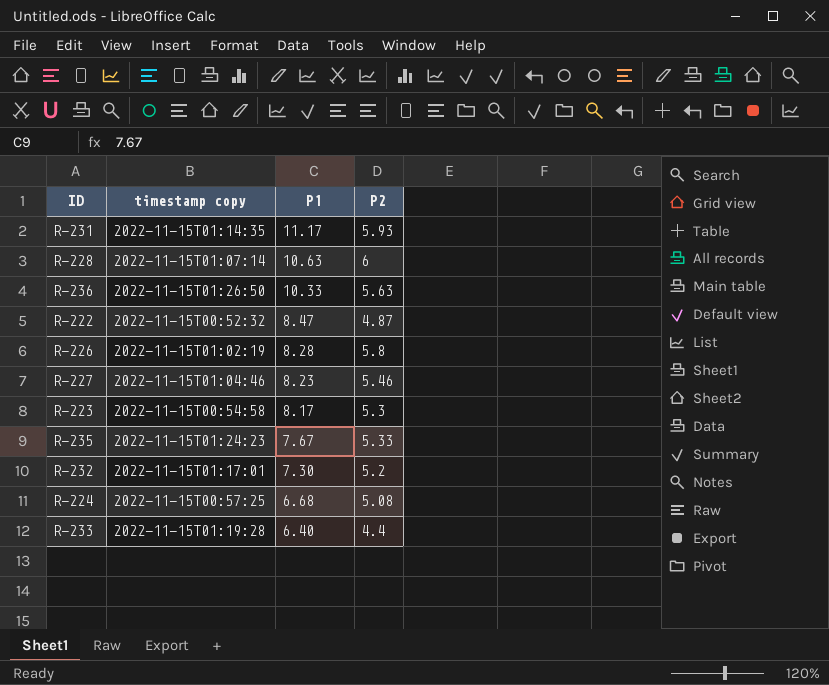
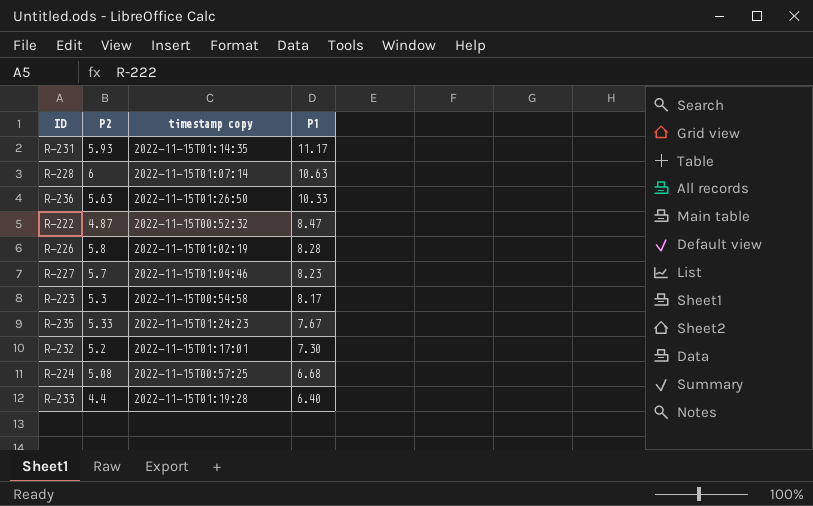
column P2 | position: 4 -> 2
R-227 | P2: 5.46 -> 5.7

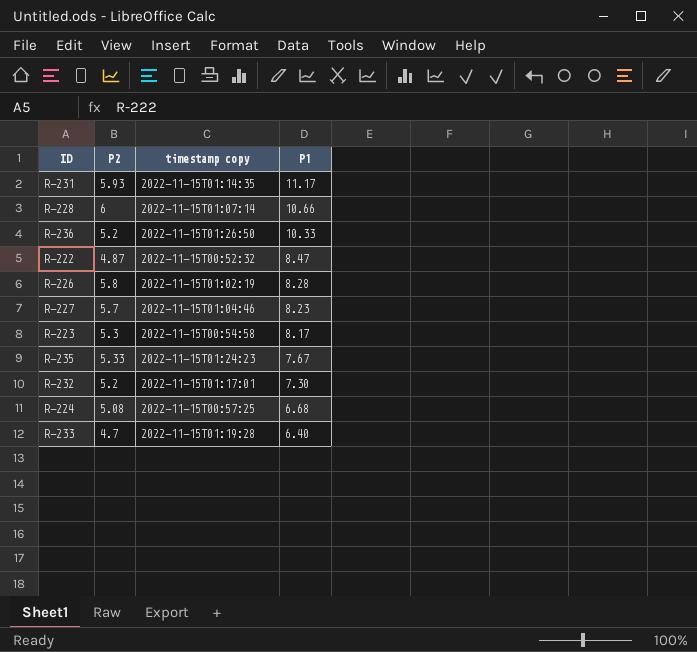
R-228 | P1: 10.63 -> 10.66
R-236 | P2: 5.63 -> 5.2
R-233 | P2: 4.4 -> 4.7

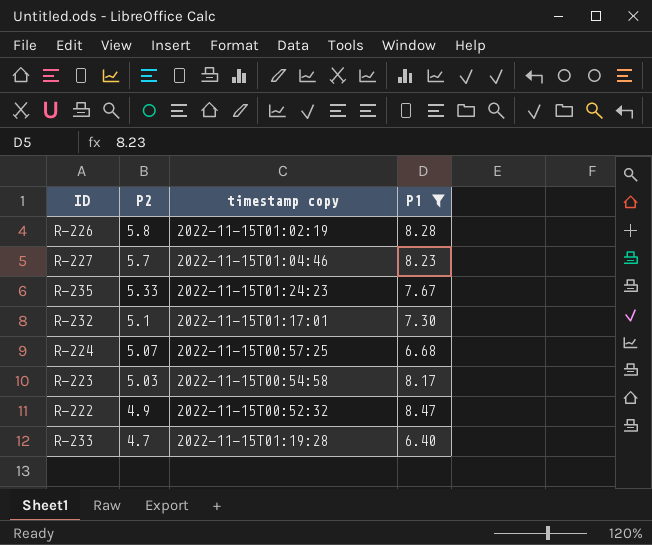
filter: none -> P1 <= 8.47
row order: P1 descending -> P2 descending
R-232 | P2: 5.2 -> 5.1
R-224 | P2: 5.08 -> 5.07
R-223 | P2: 5.3 -> 5.03
R-222 | P2: 4.87 -> 4.9

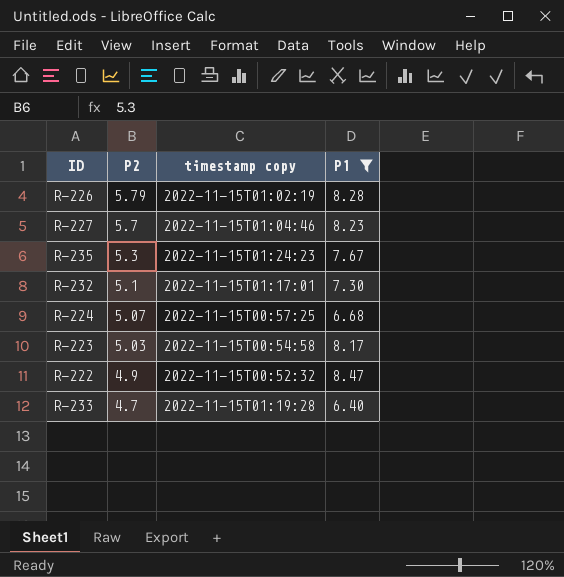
R-226 | P2: 5.8 -> 5.79
R-235 | P2: 5.33 -> 5.3

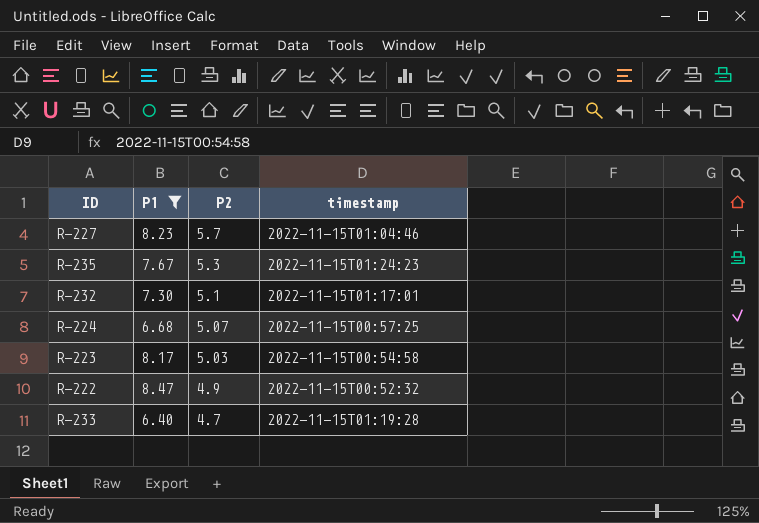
column P1 | position: 4 -> 2
column name: timestamp copy -> timestamp
row R-226: 5.79 | 2022-11-15T01:02:19 | 8.28 -> none

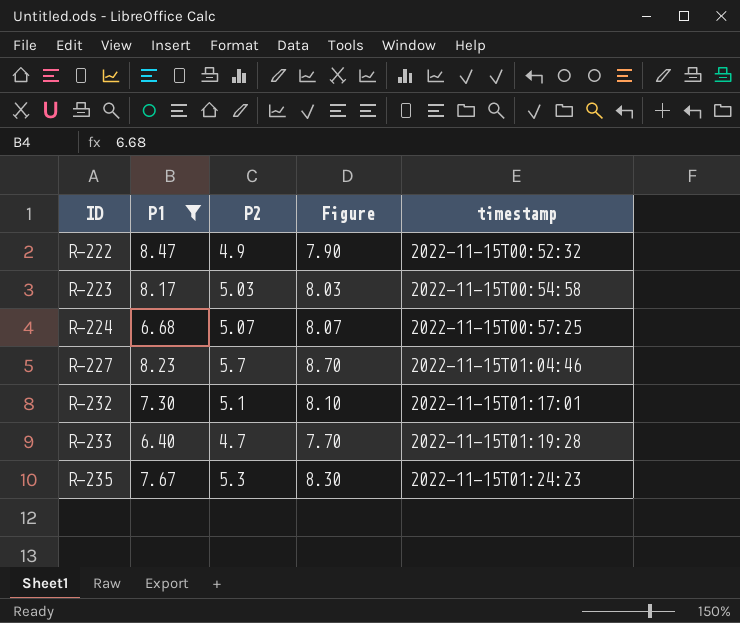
row order: P2 descending -> ID ascending
column Figure | formula: none -> [P2] + 3

